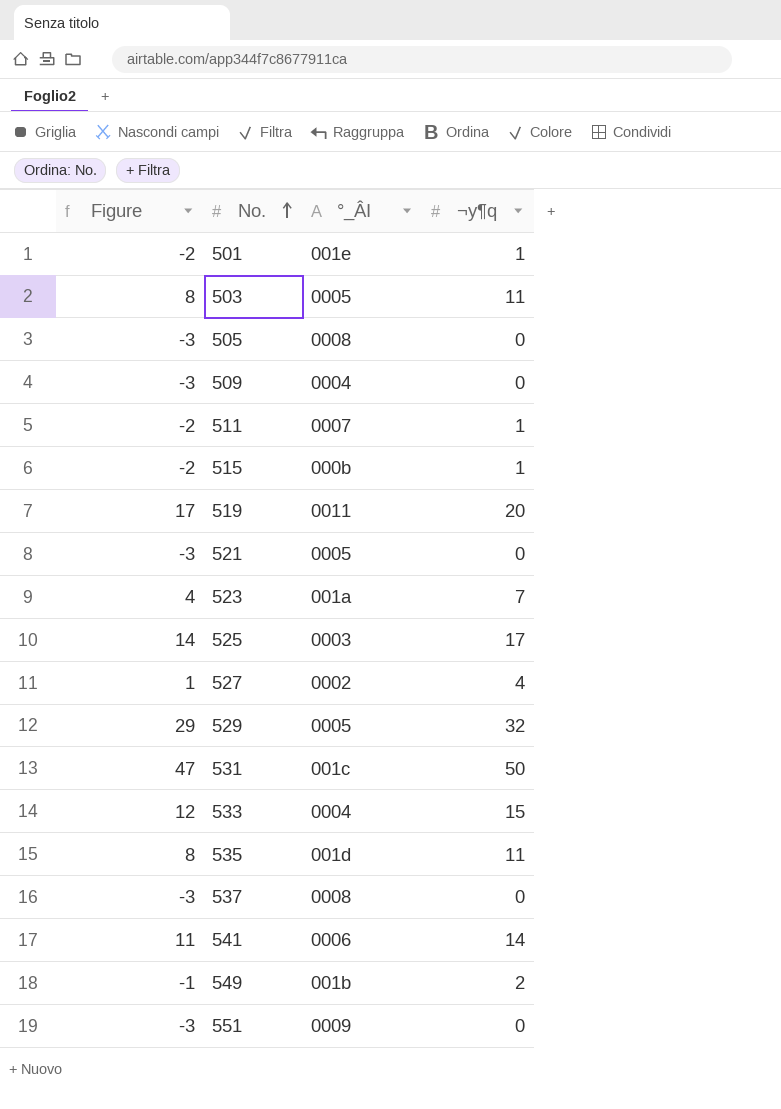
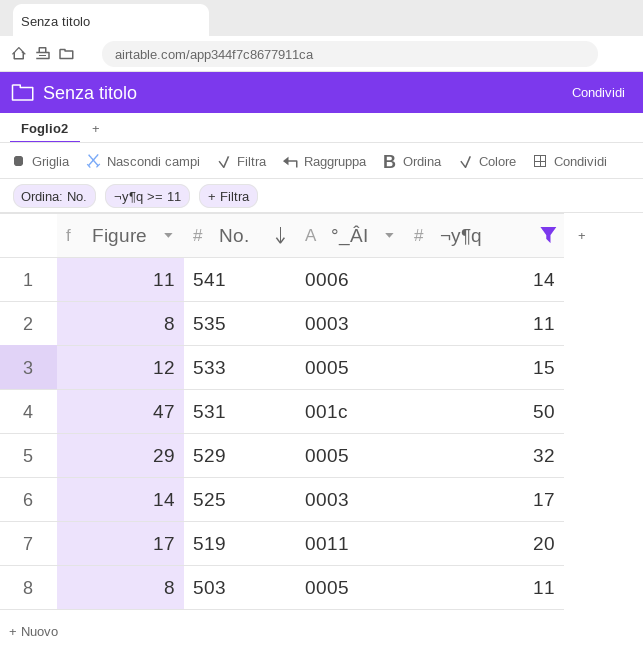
filter: none -> ¬y¶q >= 11
row order: No. ascending -> No. descending
535 | °_ÂI: 001d -> 0003
533 | °_ÂI: 0004 -> 0005

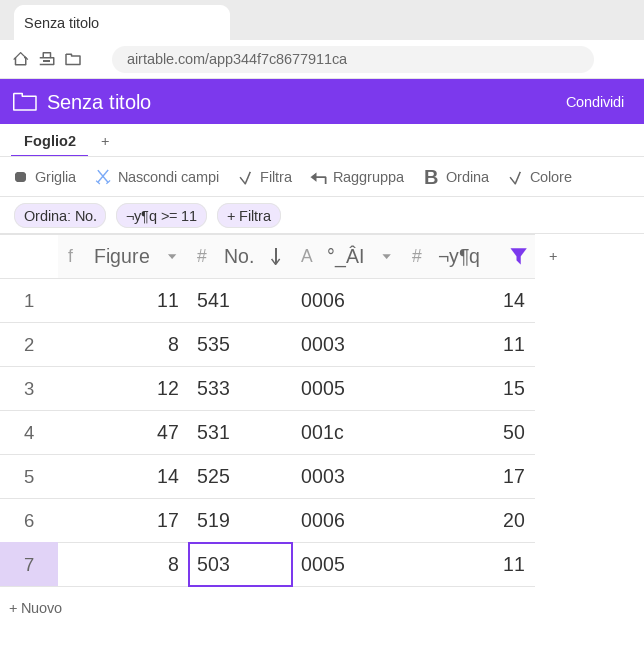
row 529: 29 | 0005 | 32 -> none
519 | °_ÂI: 0011 -> 0006

